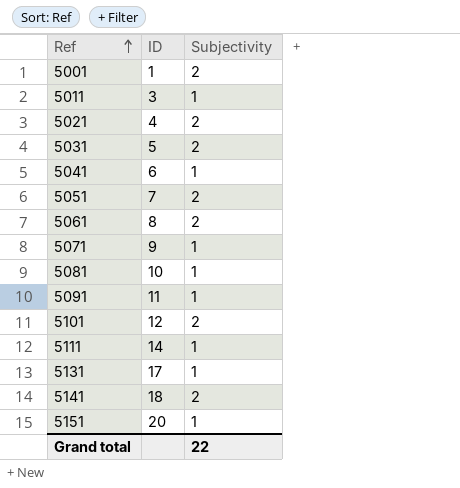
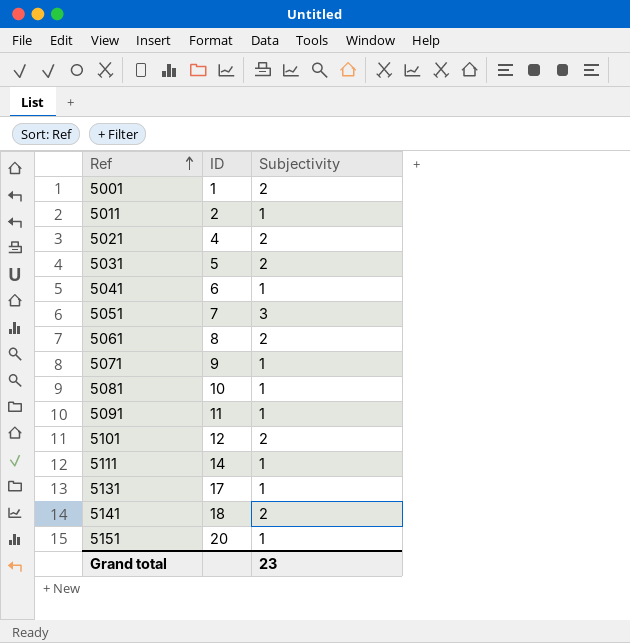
5011 | ID: 3 -> 2
5051 | Subjectivity: 2 -> 3
Grand total | Subjectivity: 22 -> 23

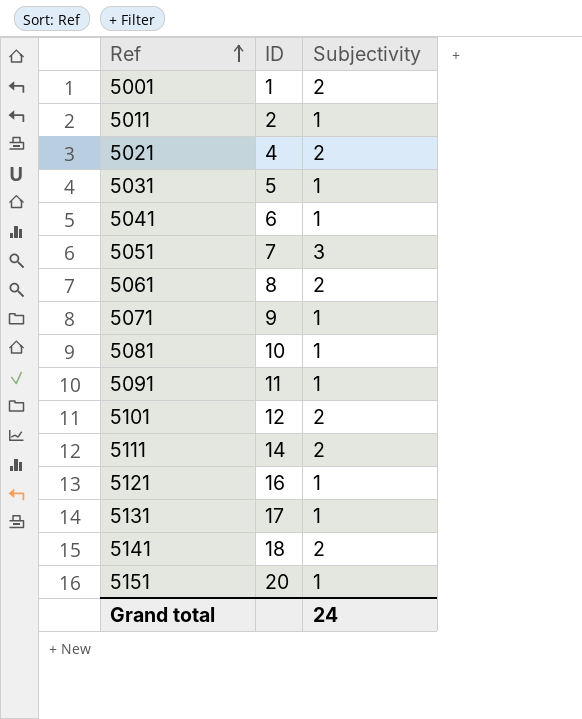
5031 | Subjectivity: 2 -> 1
5111 | Subjectivity: 1 -> 2
row 5121: none -> 16 | 1
Grand total | Subjectivity: 23 -> 24

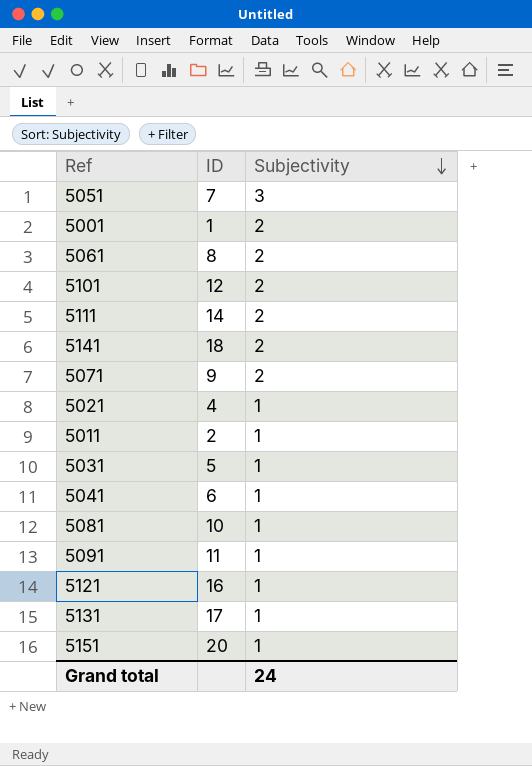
row order: Ref ascending -> Subjectivity descending
5071 | Subjectivity: 1 -> 2
5021 | Subjectivity: 2 -> 1

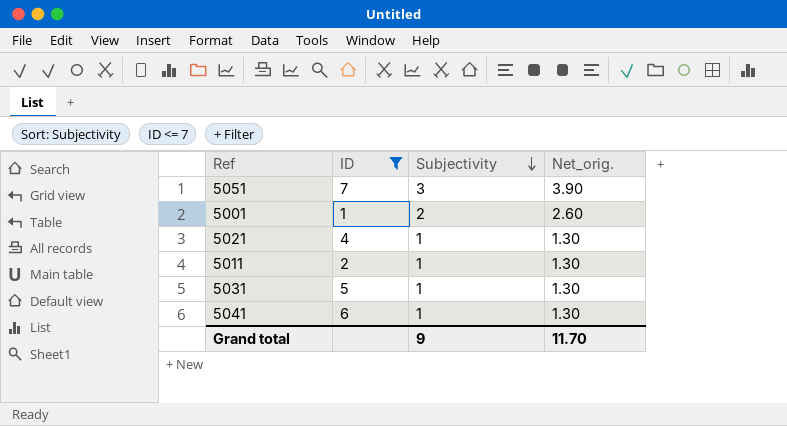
filter: none -> ID <= 7
column Net_orig. | formula: none -> [Subjectivity] * 1.3
Grand total | Subjectivity: 24 -> 9

